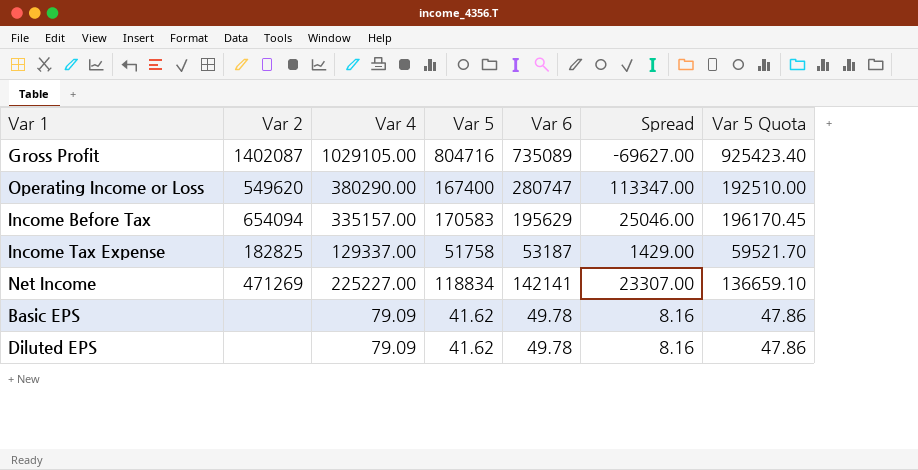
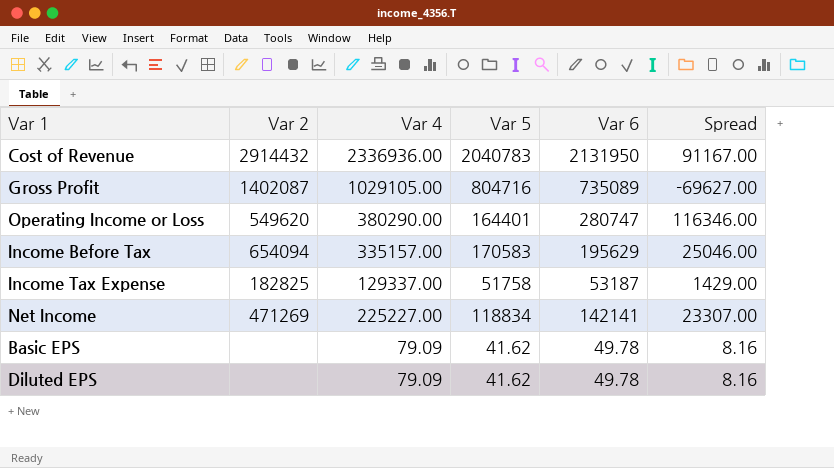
column Var 5 Quota | formula: [Var 5] * 1.15 -> none
row Cost of Revenue: none -> 2914432 | 2336936.00 | 2040783 | 2131950 | 91167.00
Operating Income or Loss | Var 5: 167400 -> 164401
Operating Income or Loss | Spread: 113347.00 -> 116346.00

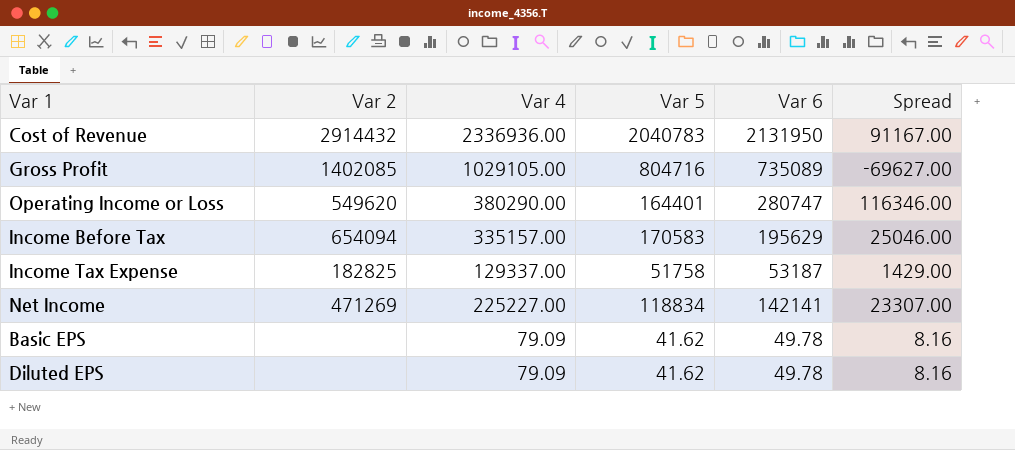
Gross Profit | Var 2: 1402087 -> 1402085

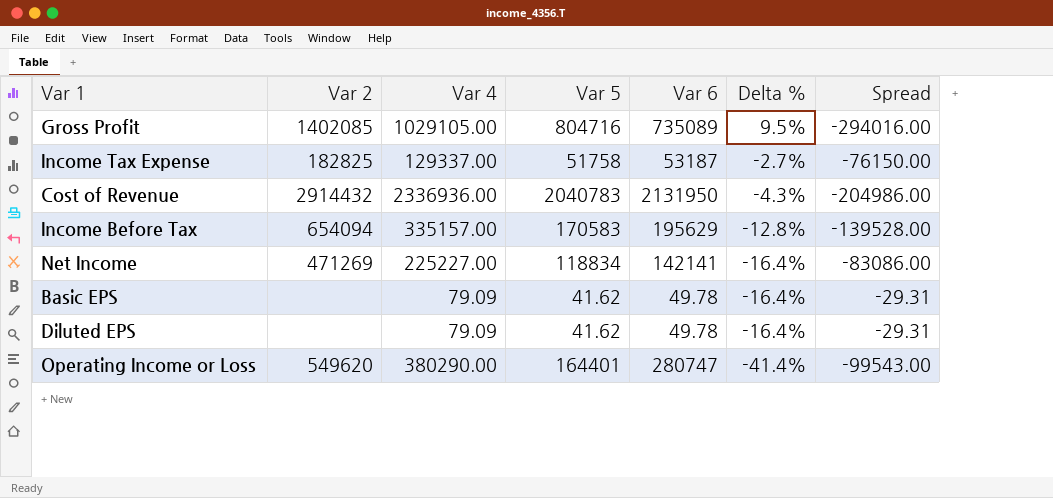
row order: none -> Delta % descending
column Delta % | formula: none -> ([Var 5] - [Var 6]) / [Var 6]
column Spread | formula: [Var 6] - [Var 5] -> [Var 6] - [Var 4]

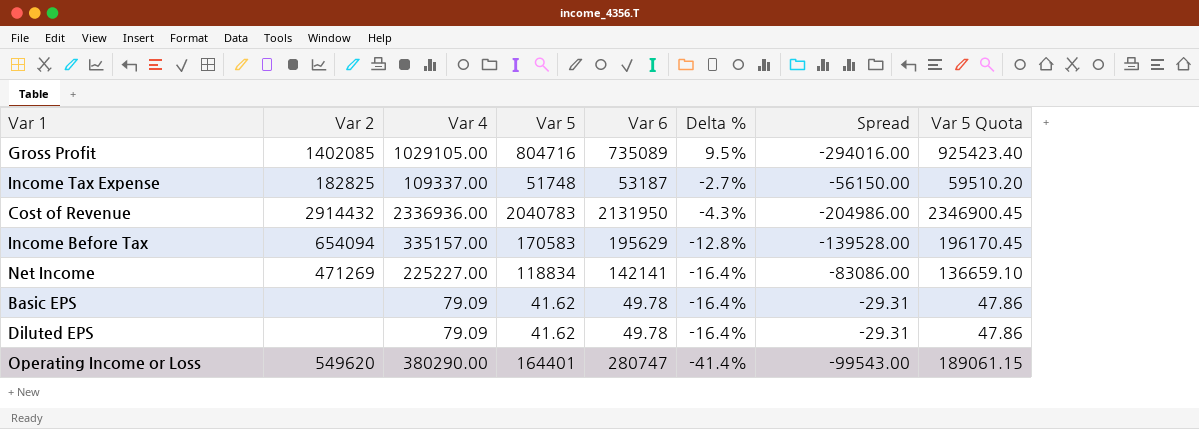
column Var 5 Quota | formula: none -> [Var 5] * 1.15
Income Tax Expense | Var 4: 129337.00 -> 109337.00
Income Tax Expense | Var 5: 51758 -> 51748
Income Tax Expense | Spread: -76150.00 -> -56150.00

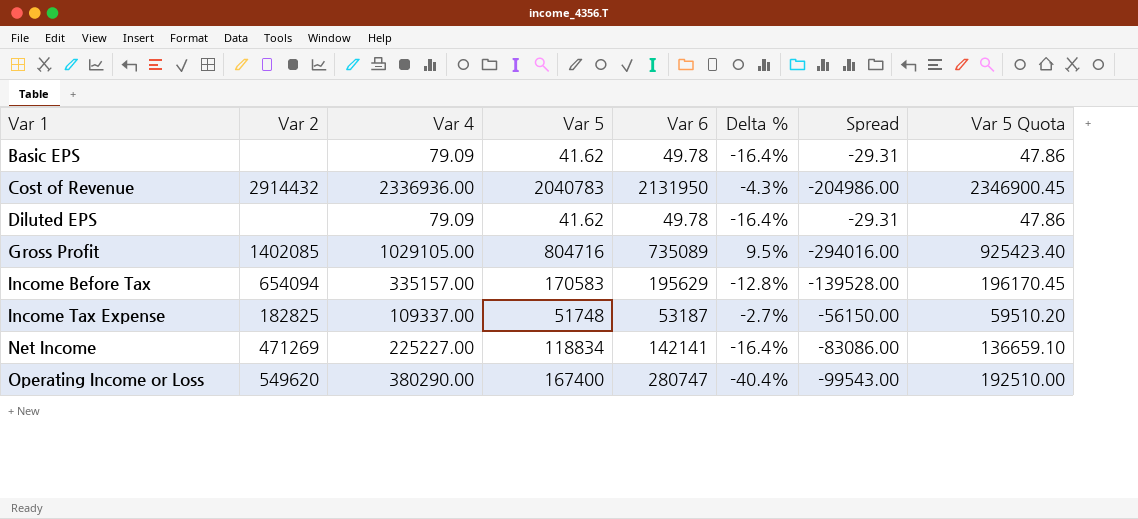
row order: Delta % descending -> Var 1 ascending
Operating Income or Loss | Var 5: 164401 -> 167400
Operating Income or Loss | Delta %: -41.4% -> -40.4%
Operating Income or Loss | Var 5 Quota: 189061.15 -> 192510.00

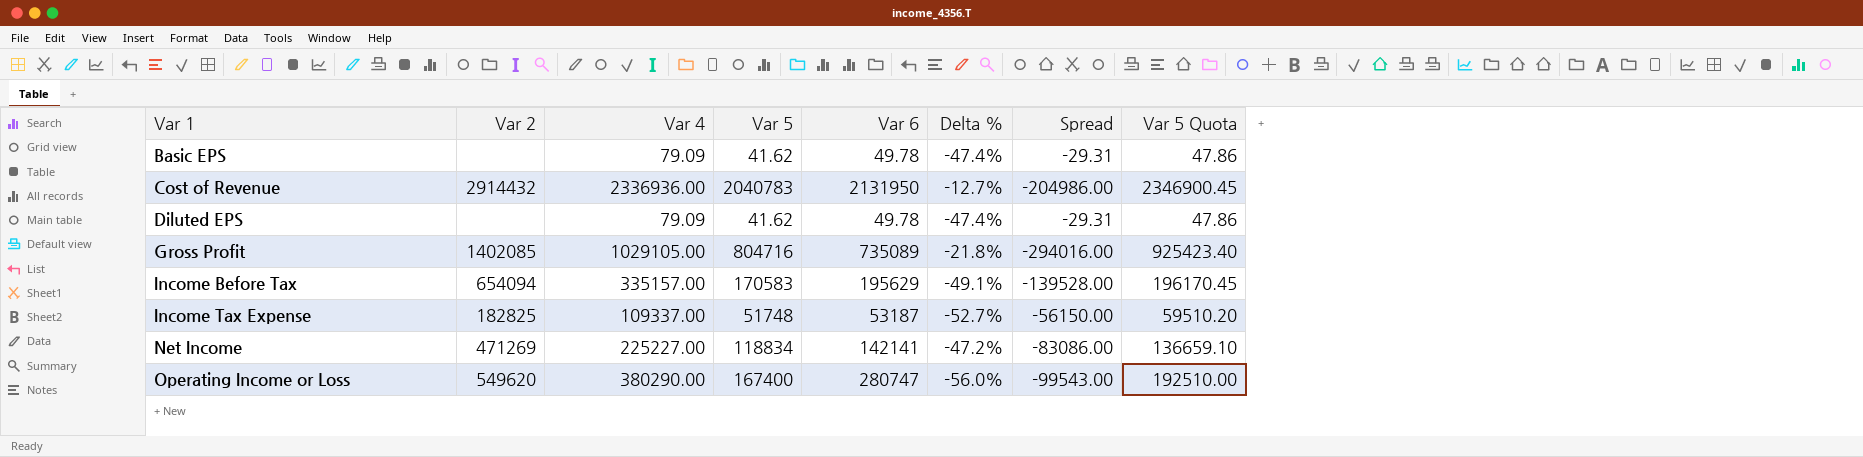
column Delta % | formula: ([Var 5] - [Var 6]) / [Var 6] -> ([Var 5] - [Var 4]) / [Var 4]

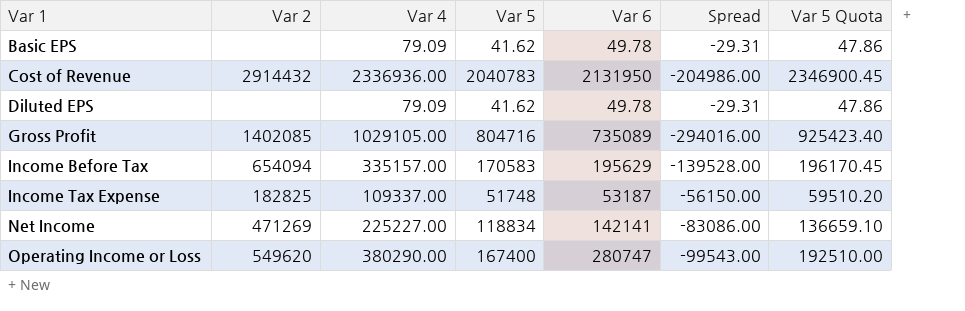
column Delta % | formula: ([Var 5] - [Var 4]) / [Var 4] -> none

